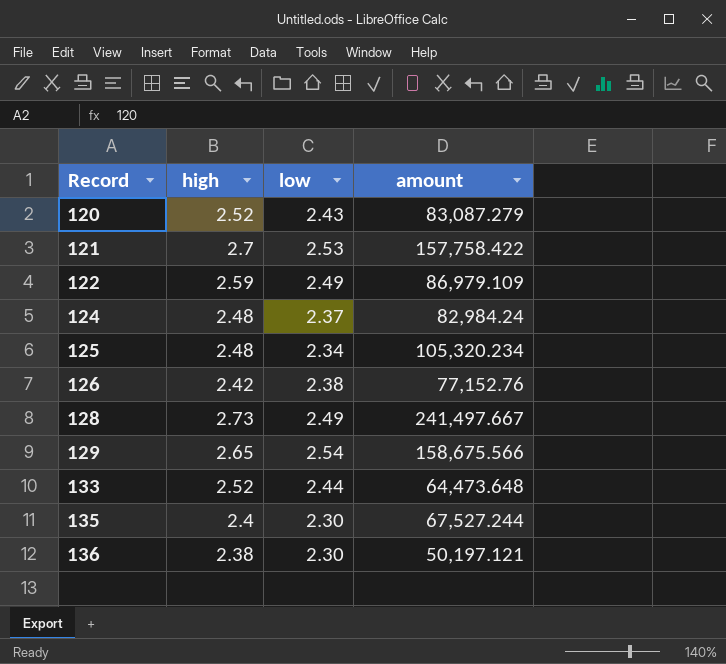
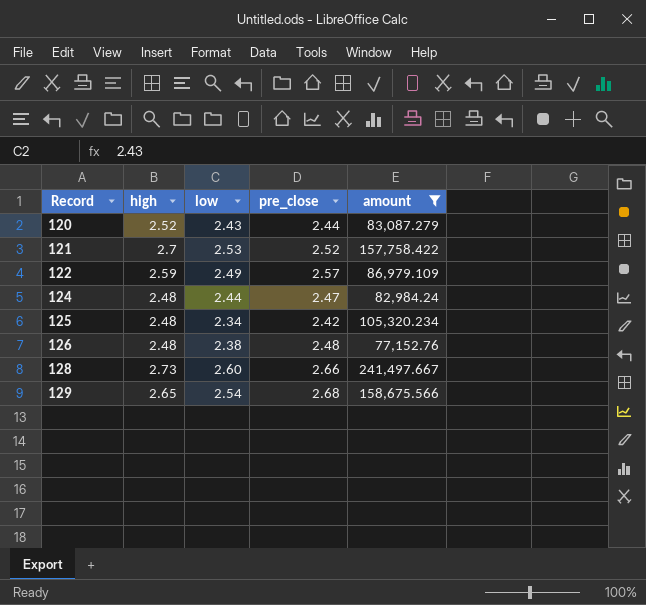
filter: none -> amount >= 77,152.76
column pre_close | position: none -> 4
124 | low: 2.37 -> 2.44
126 | high: 2.42 -> 2.48
128 | low: 2.49 -> 2.60

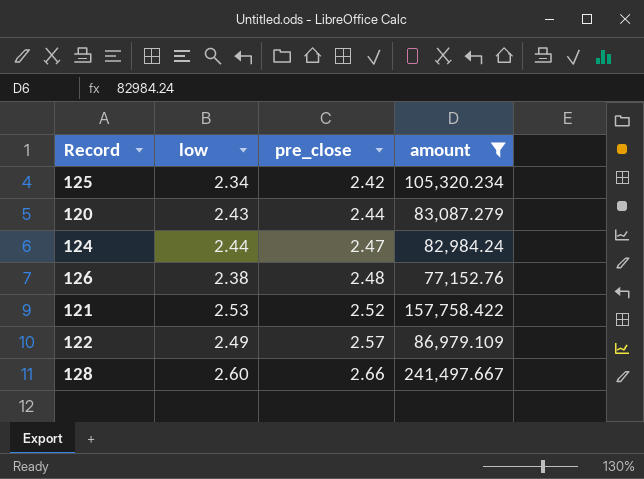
row order: Record ascending -> pre_close ascending
column high | position: 2 -> none
row 129: 2.65 | 2.54 | 2.68 | 158,675.566 -> none

